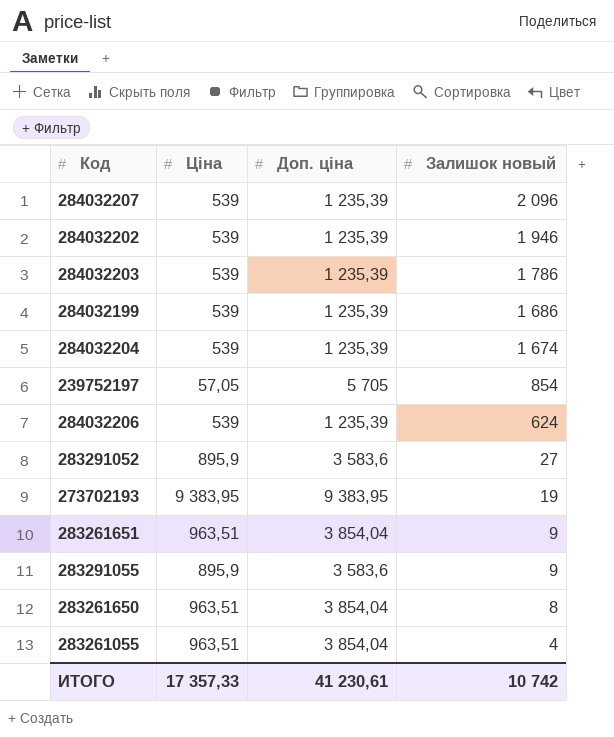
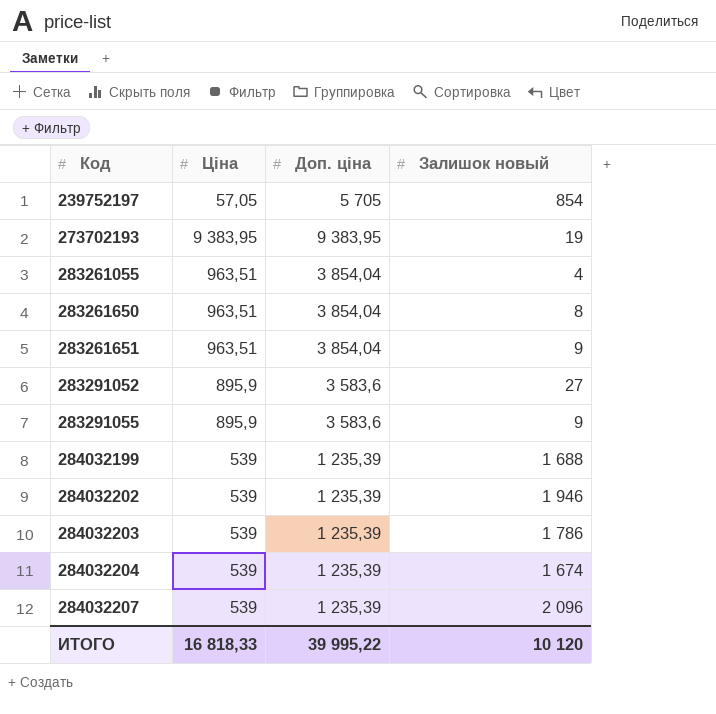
row order: Залишок новый descending -> Код ascending
row 284032206: 539 | 1 235,39 | 624 -> none
284032199 | Залишок новый: 1 686 -> 1 688
ИТОГО | Ціна: 17 357,33 -> 16 818,33
ИТОГО | Доп. ціна: 41 230,61 -> 39 995,22
ИТОГО | Залишок новый: 10 742 -> 10 120

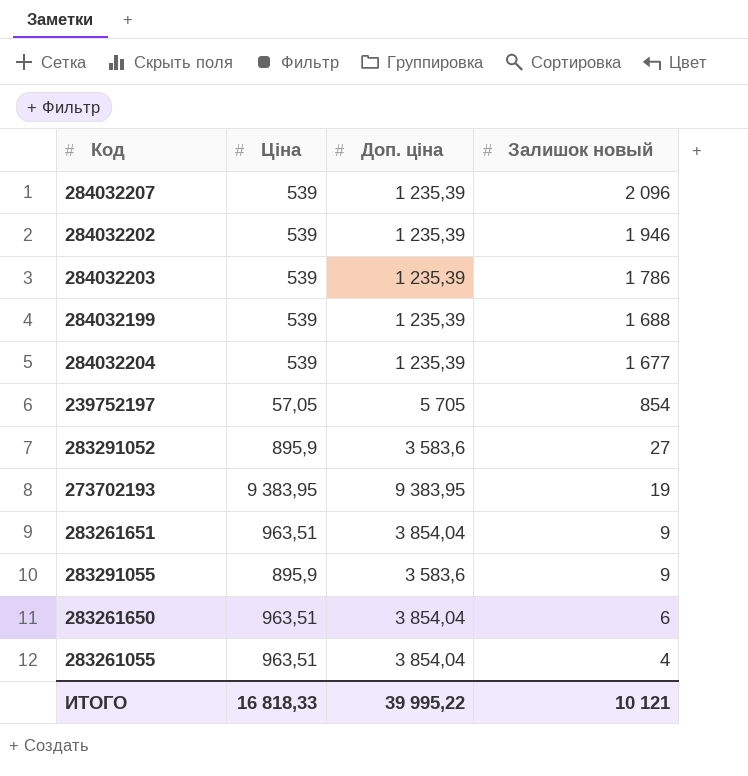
row order: Код ascending -> Залишок новый descending
284032204 | Залишок новый: 1 674 -> 1 677
283261650 | Залишок новый: 8 -> 6
ИТОГО | Залишок новый: 10 120 -> 10 121

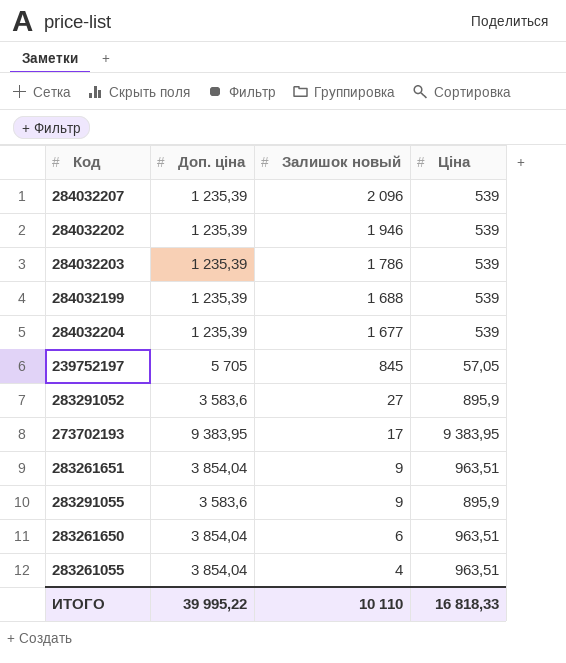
column Ціна | position: 2 -> 4
239752197 | Залишок новый: 854 -> 845
273702193 | Залишок новый: 19 -> 17
ИТОГО | Залишок новый: 10 121 -> 10 110

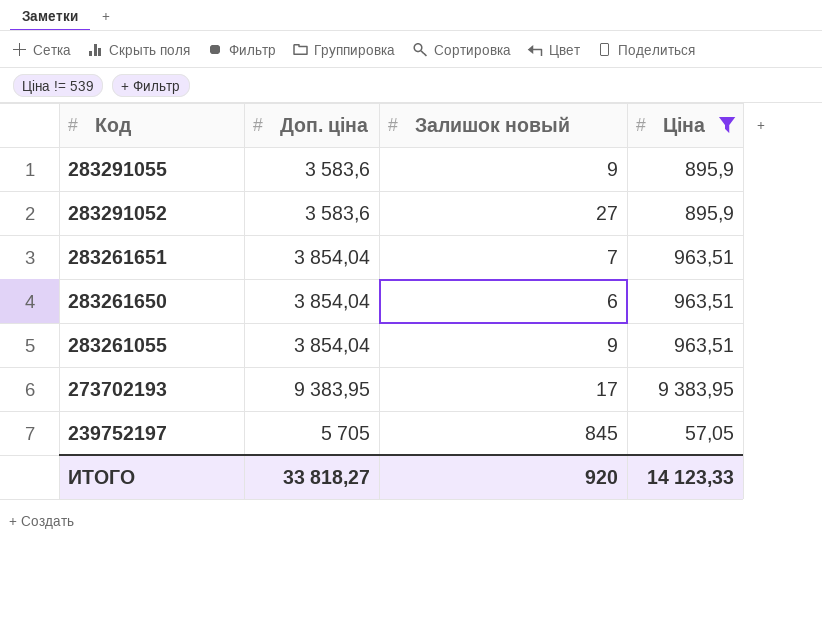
filter: none -> Ціна != 539
row order: Залишок новый descending -> Код descending
283261651 | Залишок новый: 9 -> 7
283261055 | Залишок новый: 4 -> 9
ИТОГО | Доп. ціна: 39 995,22 -> 33 818,27
ИТОГО | Залишок новый: 10 110 -> 920
ИТОГО | Ціна: 16 818,33 -> 14 123,33

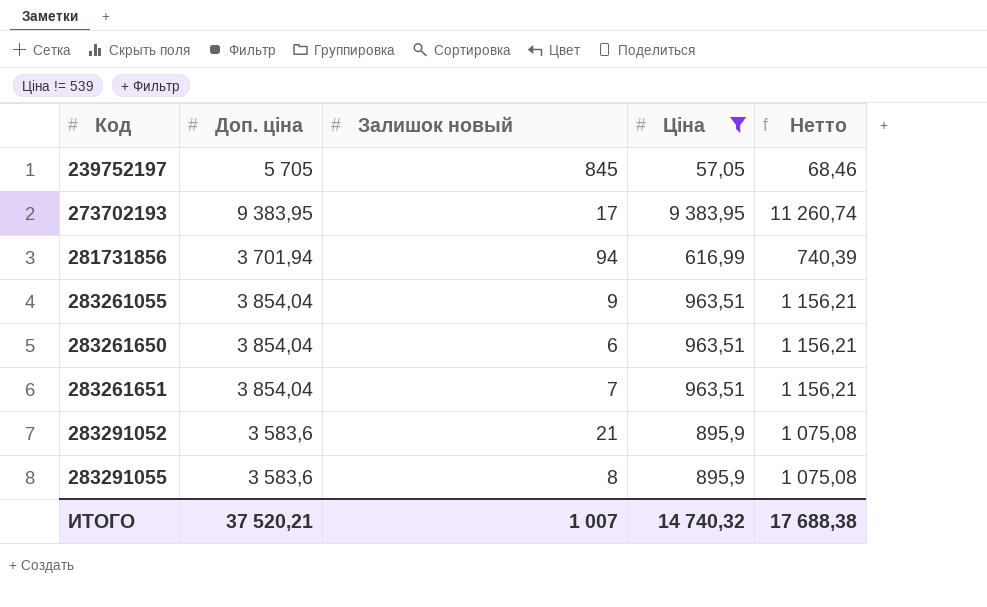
row order: Код descending -> Код ascending
column Нетто | formula: none -> [Ціна] * 1,2
row 281731856: none -> 3 701,94 | 94 | 616,99 | 740,39
283291052 | Залишок новый: 27 -> 21
283291055 | Залишок новый: 9 -> 8
ИТОГО | Доп. ціна: 33 818,27 -> 37 520,21
ИТОГО | Залишок новый: 920 -> 1 007
ИТОГО | Ціна: 14 123,33 -> 14 740,32

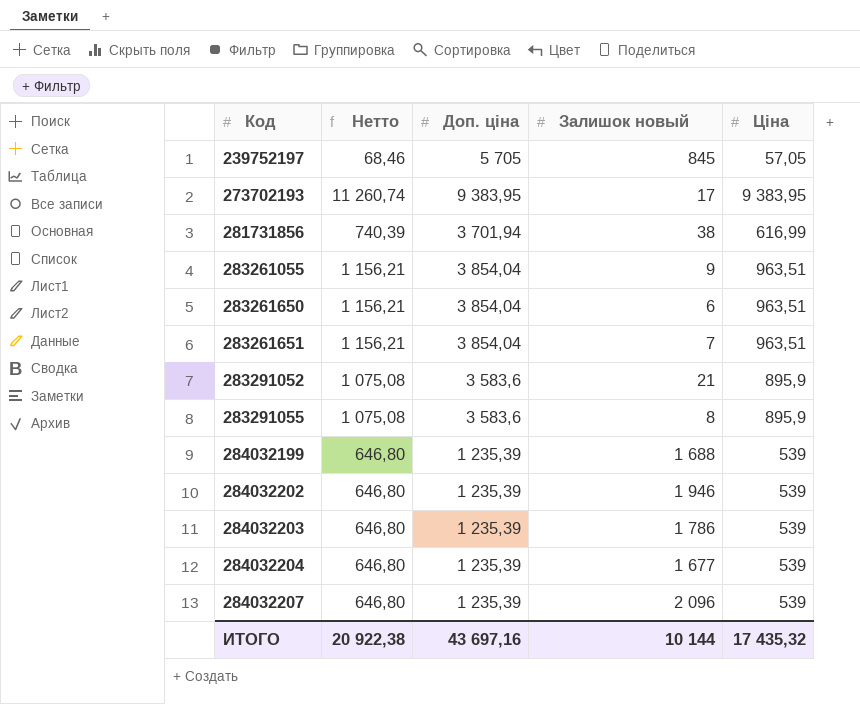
filter: Ціна != 539 -> none
column Нетто | position: 5 -> 2
281731856 | Залишок новый: 94 -> 38
ИТОГО | Нетто: 17 688,38 -> 20 922,38
ИТОГО | Доп. ціна: 37 520,21 -> 43 697,16
ИТОГО | Залишок новый: 1 007 -> 10 144
ИТОГО | Ціна: 14 740,32 -> 17 435,32

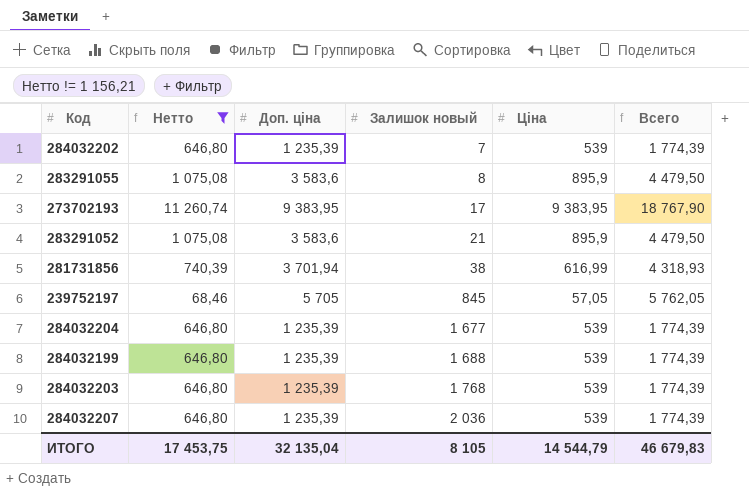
filter: none -> Нетто != 1 156,21
row order: Код ascending -> Залишок новый ascending
column Всего | formula: none -> [Доп. ціна] + [Ціна]
284032202 | Залишок новый: 1 946 -> 7
284032203 | Залишок новый: 1 786 -> 1 768
284032207 | Залишок новый: 2 096 -> 2 036
ИТОГО | Нетто: 20 922,38 -> 17 453,75
ИТОГО | Доп. ціна: 43 697,16 -> 32 135,04
ИТОГО | Залишок новый: 10 144 -> 8 105
ИТОГО | Ціна: 17 435,32 -> 14 544,79

